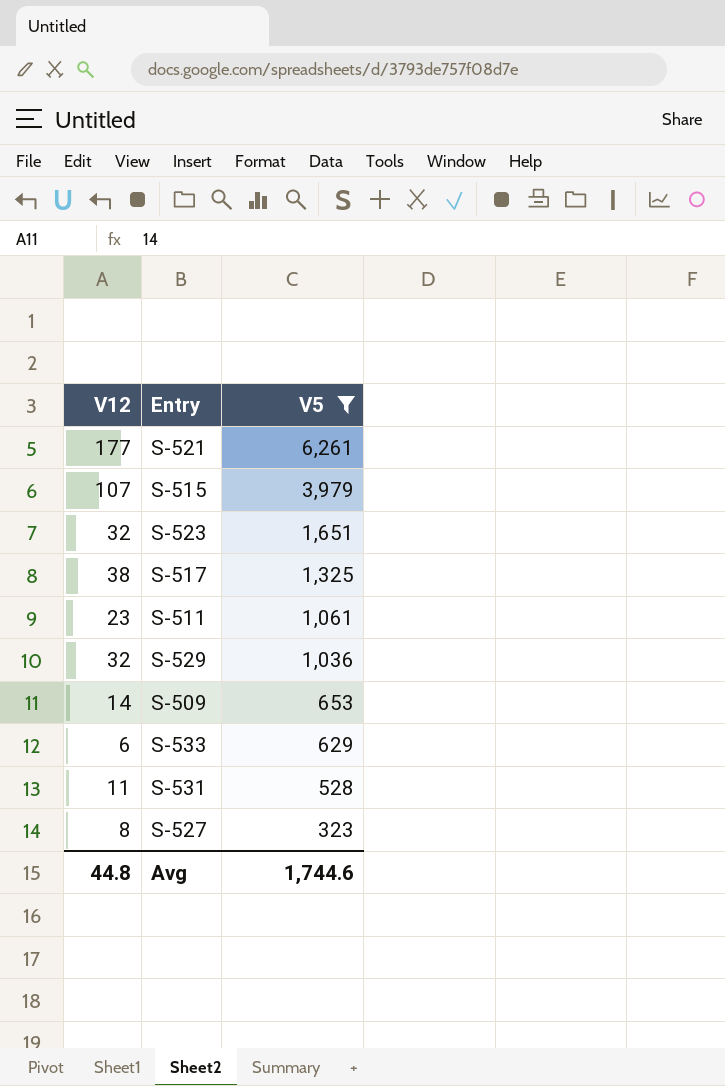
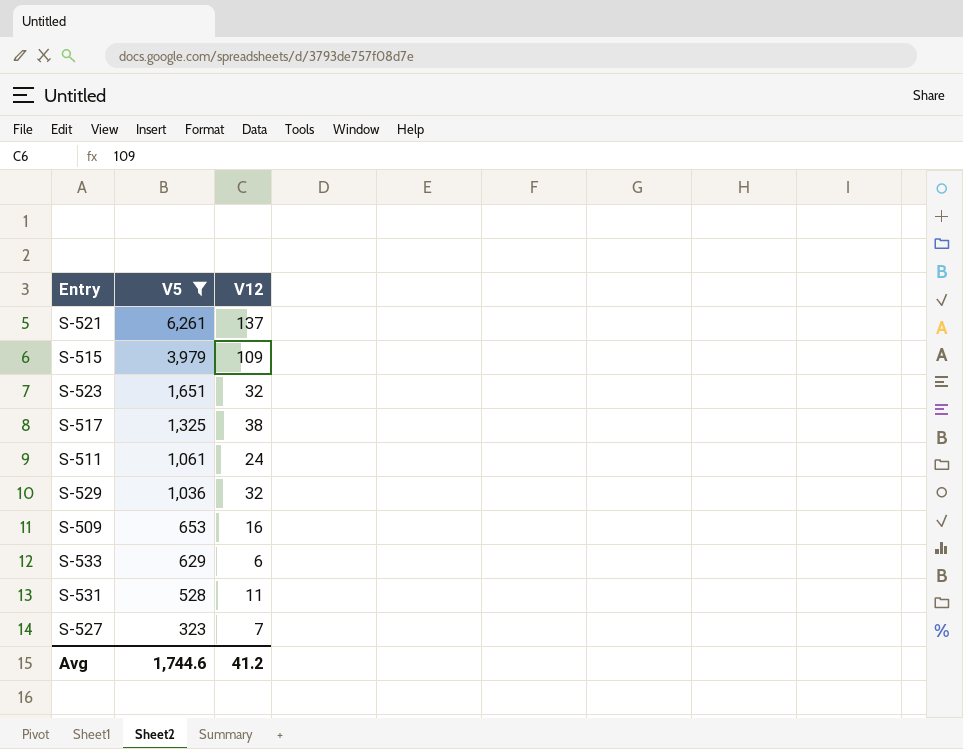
column V12 | position: 1 -> 3
S-521 | V12: 177 -> 137
S-515 | V12: 107 -> 109
S-511 | V12: 23 -> 24
S-509 | V12: 14 -> 16
S-527 | V12: 8 -> 7
Avg | V12: 44.8 -> 41.2

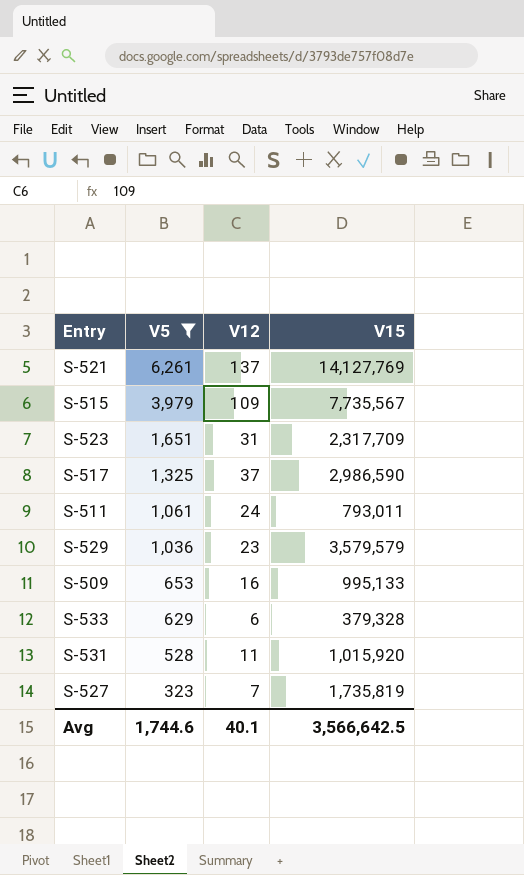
column V15 | position: none -> 4
S-523 | V12: 32 -> 31
S-517 | V12: 38 -> 37
S-529 | V12: 32 -> 23
Avg | V12: 41.2 -> 40.1

